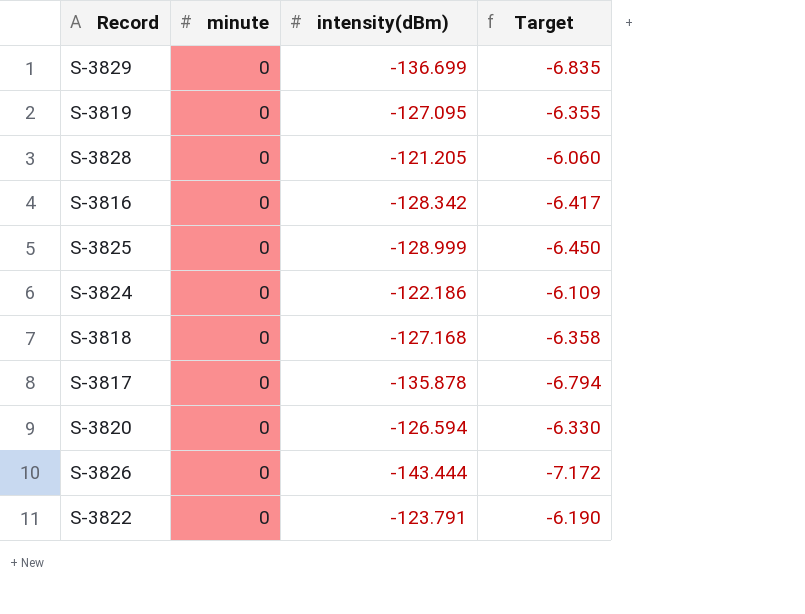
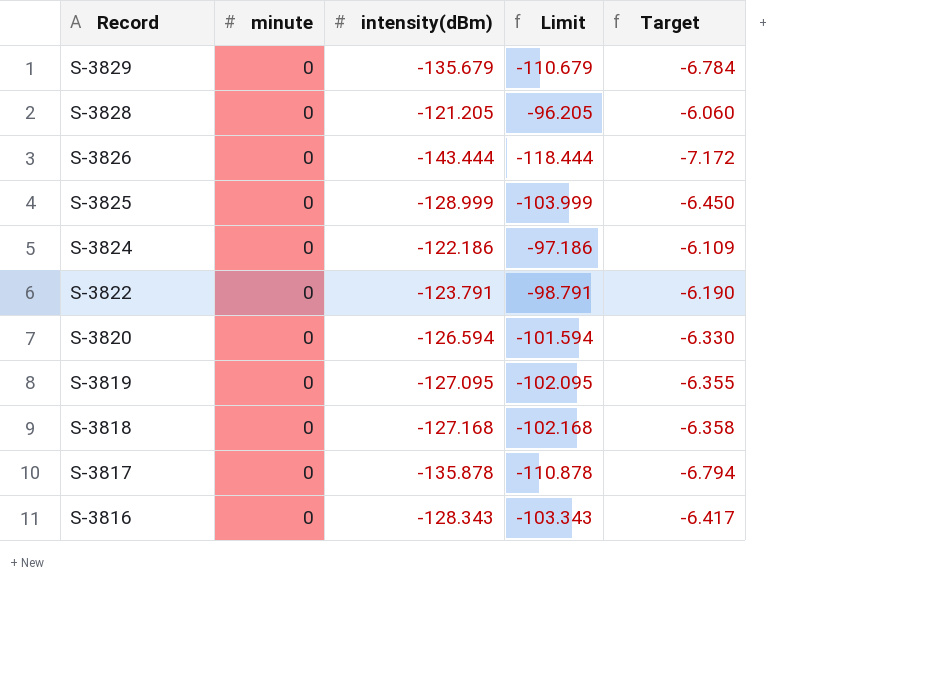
row order: none -> Record descending
column Limit | formula: none -> [intensity(dBm)] + 25
S-3829 | intensity(dBm): -136.699 -> -135.679
S-3829 | Target: -6.835 -> -6.784
S-3816 | intensity(dBm): -128.342 -> -128.343

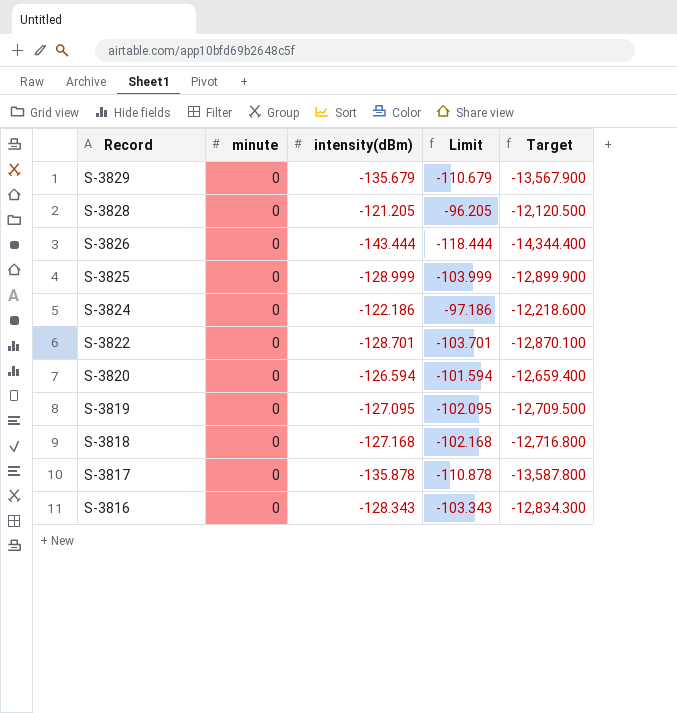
column Target | formula: [intensity(dBm)] * 0.05 -> [intensity(dBm)] * 100
S-3822 | intensity(dBm): -123.791 -> -128.701
S-3822 | Limit: -98.791 -> -103.701

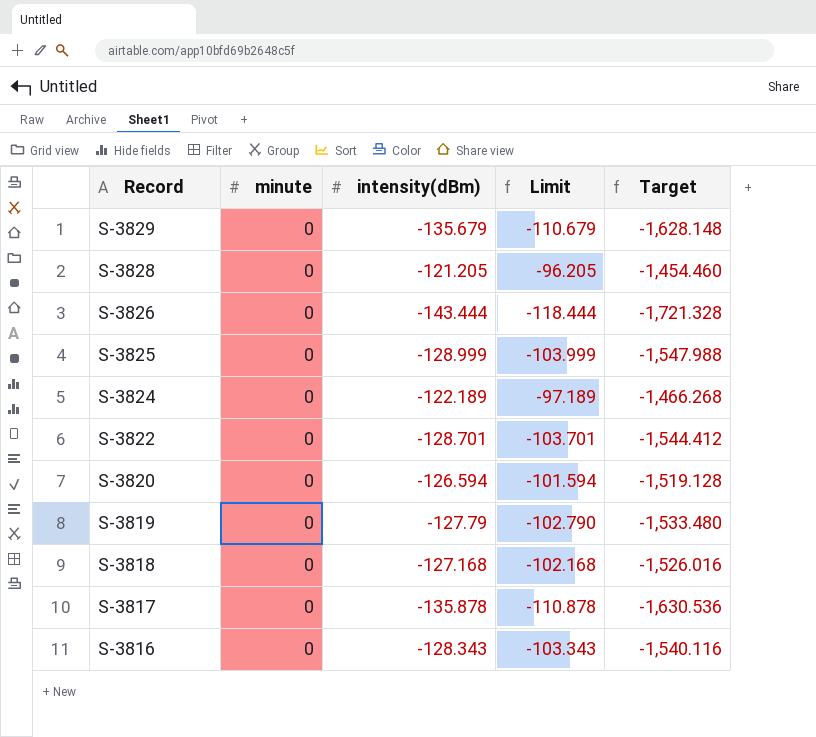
column Target | formula: [intensity(dBm)] * 100 -> [intensity(dBm)] * 12
S-3824 | intensity(dBm): -122.186 -> -122.189
S-3824 | Limit: -97.186 -> -97.189
S-3819 | intensity(dBm): -127.095 -> -127.79
S-3819 | Limit: -102.095 -> -102.790

